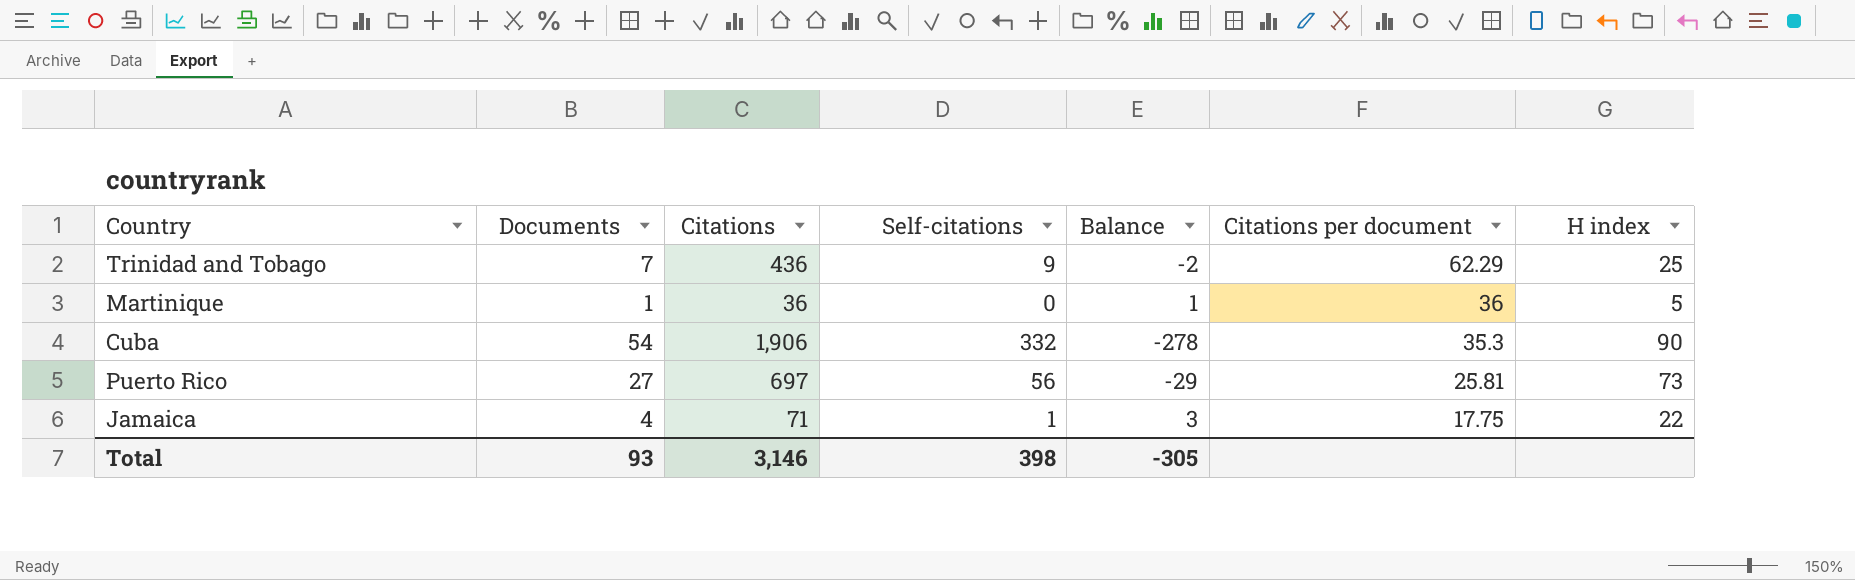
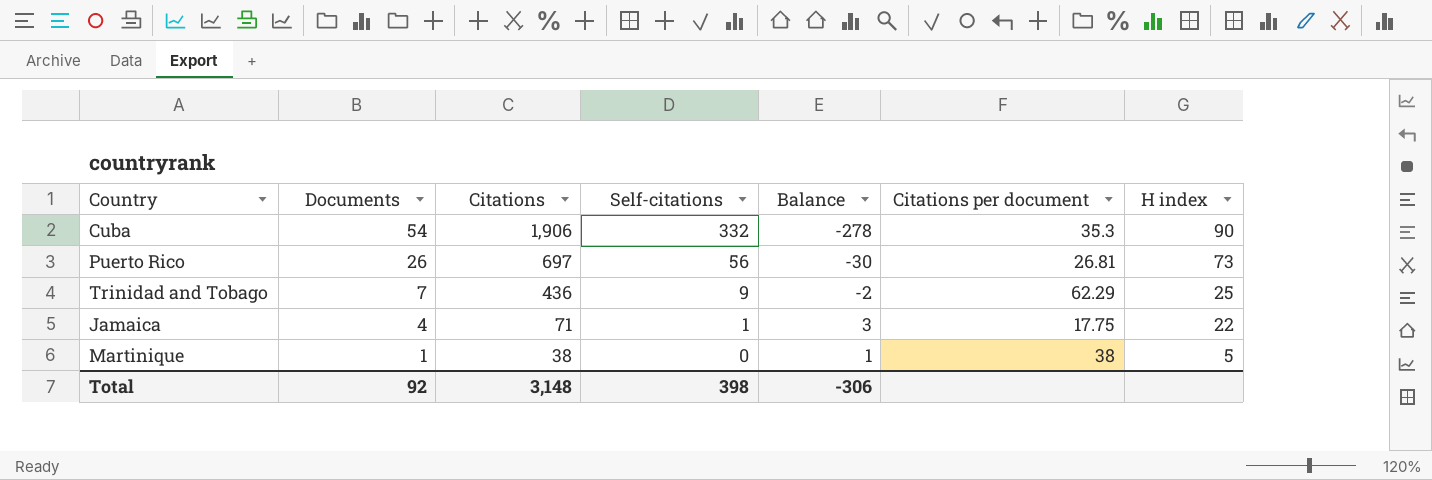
row order: Citations per document descending -> Documents descending
Puerto Rico | Documents: 27 -> 26
Puerto Rico | Balance: -29 -> -30
Puerto Rico | Citations per document: 25.81 -> 26.81
Martinique | Citations: 36 -> 38
Martinique | Citations per document: 36 -> 38
Total | Documents: 93 -> 92
Total | Citations: 3,146 -> 3,148
Total | Balance: -305 -> -306

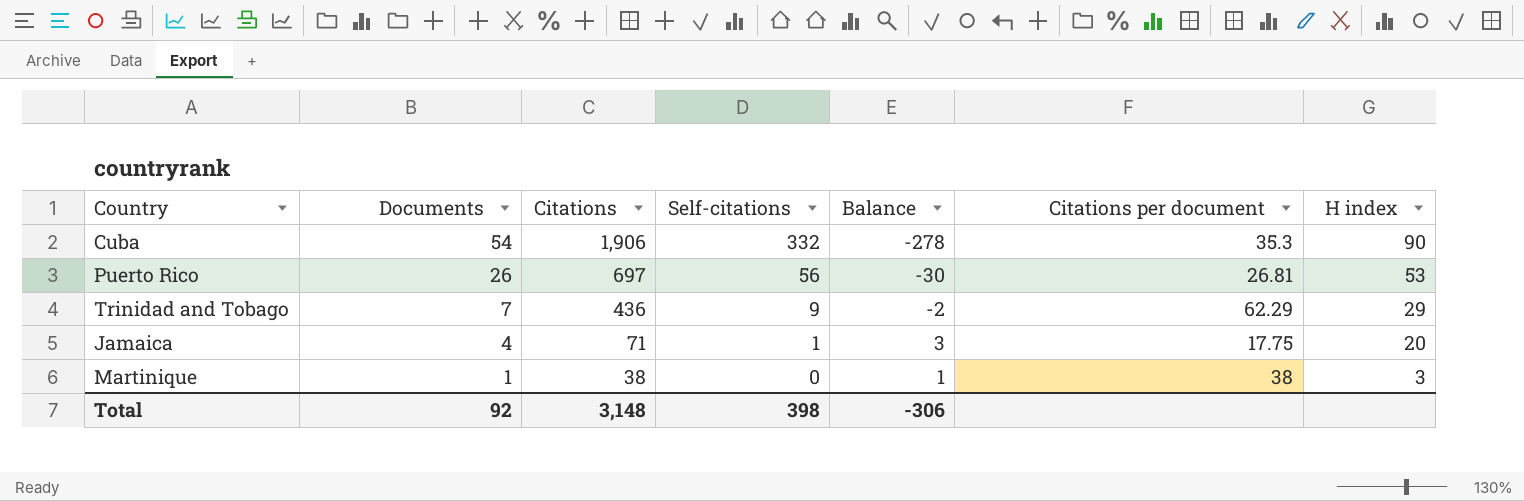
Puerto Rico | H index: 73 -> 53
Trinidad and Tobago | H index: 25 -> 29
Jamaica | H index: 22 -> 20
Martinique | H index: 5 -> 3

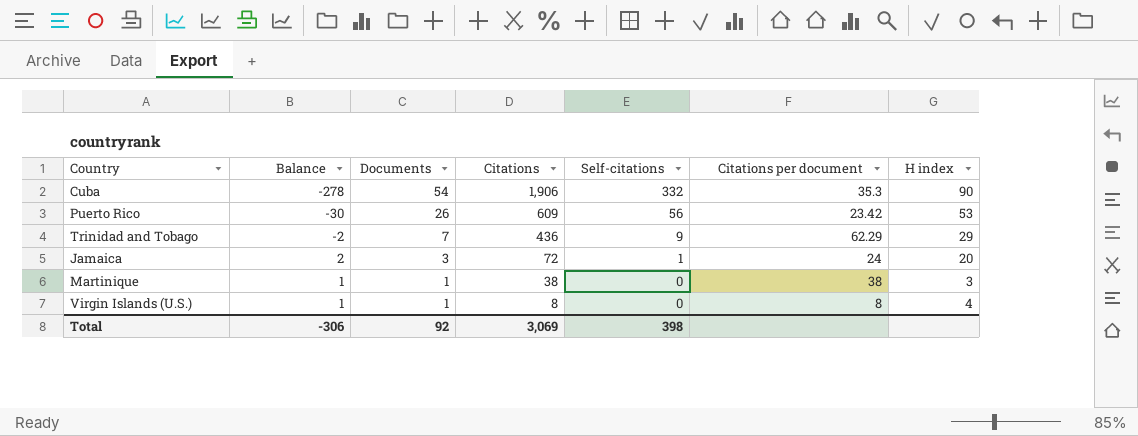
column Balance | position: 5 -> 2
Puerto Rico | Citations: 697 -> 609
Puerto Rico | Citations per document: 26.81 -> 23.42
Jamaica | Balance: 3 -> 2
Jamaica | Documents: 4 -> 3
Jamaica | Citations: 71 -> 72
Jamaica | Citations per document: 17.75 -> 24
row Virgin Islands (U.S.): none -> 1 | 1 | 8 | 0 | 8 | 4
Total | Citations: 3,148 -> 3,069

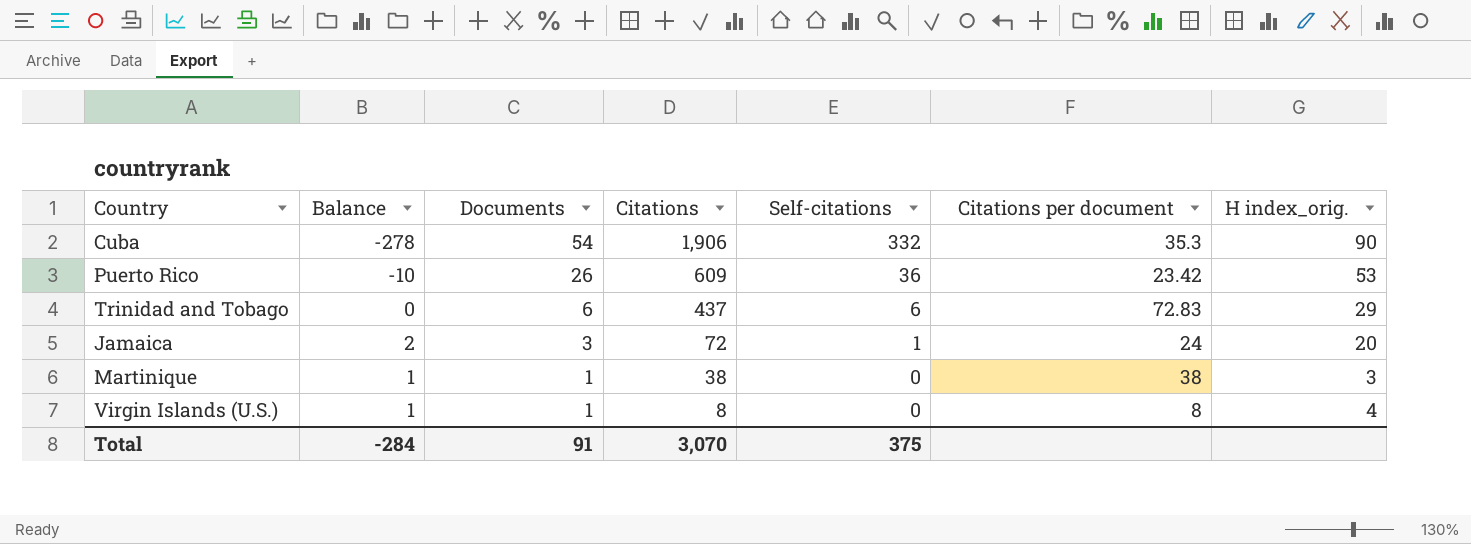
column name: H index -> H index_orig.
Puerto Rico | Balance: -30 -> -10
Puerto Rico | Self-citations: 56 -> 36
Trinidad and Tobago | Balance: -2 -> 0
Trinidad and Tobago | Documents: 7 -> 6
Trinidad and Tobago | Citations: 436 -> 437
Trinidad and Tobago | Self-citations: 9 -> 6
Trinidad and Tobago | Citations per document: 62.29 -> 72.83
Total | Balance: -306 -> -284
Total | Documents: 92 -> 91
Total | Citations: 3,069 -> 3,070
Total | Self-citations: 398 -> 375

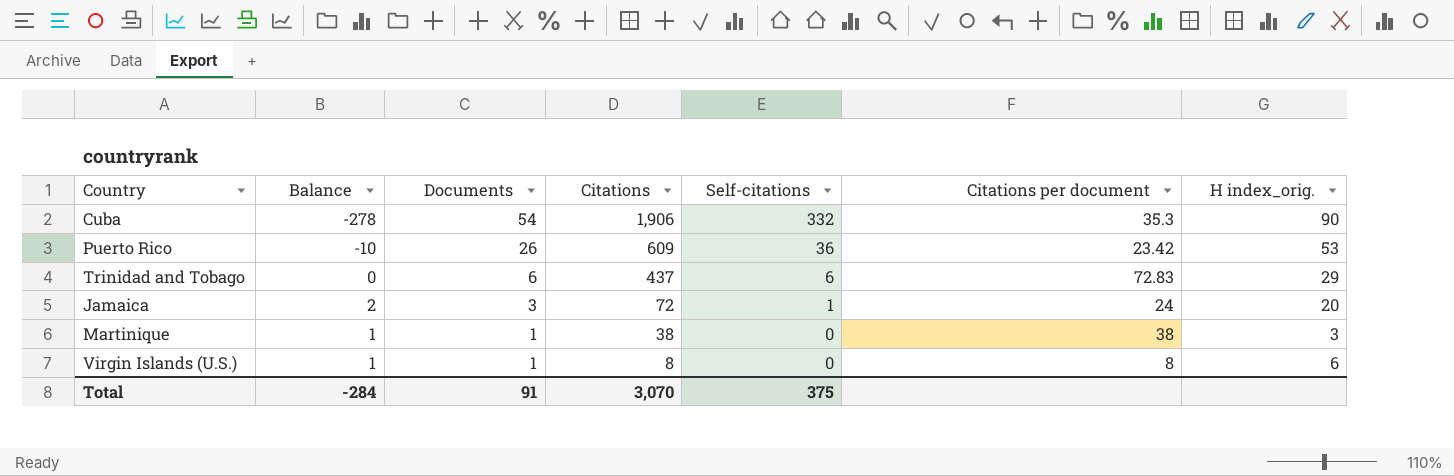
Virgin Islands (U.S.) | H index_orig.: 4 -> 6

